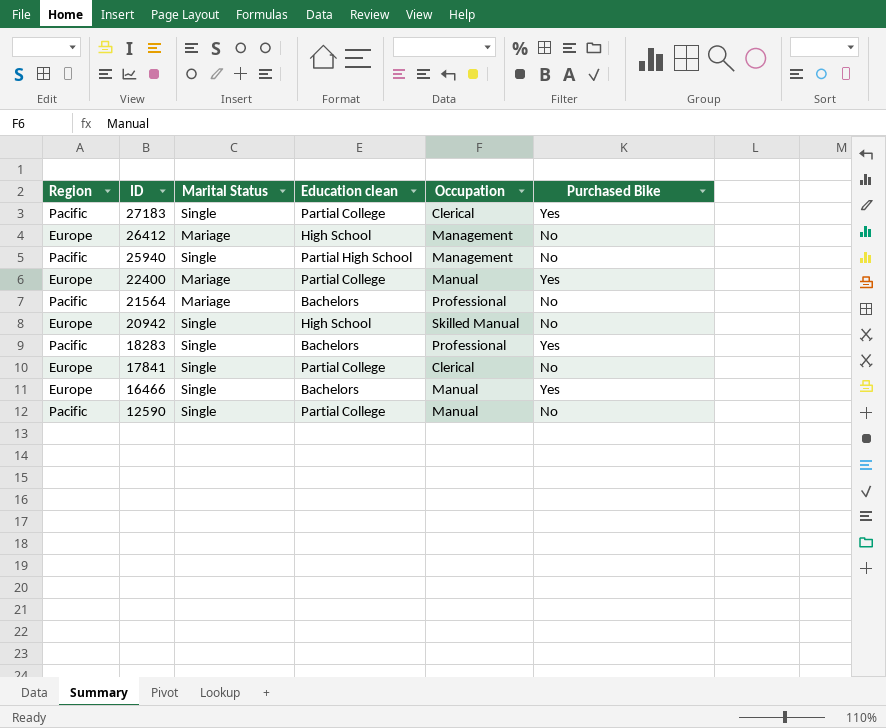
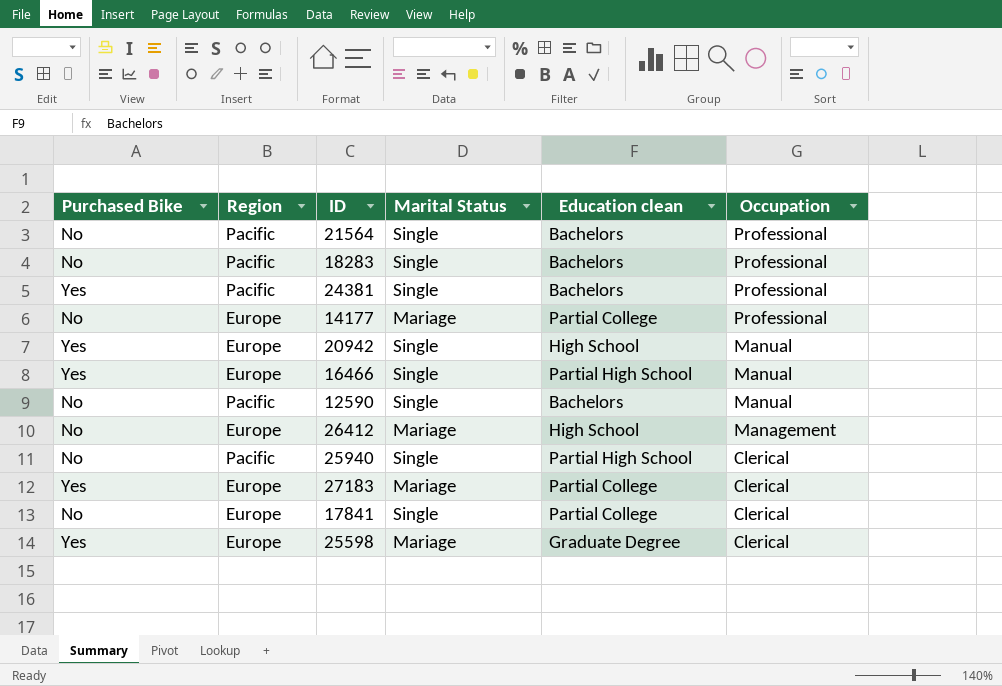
row order: ID descending -> Occupation descending
column Purchased Bike | position: 6 -> 1
row 22400: Europe | Mariage | Partial College | Manual | Yes -> none
21564 | Marital Status: Mariage -> Single
18283 | Purchased Bike: Yes -> No
row 24381: none -> Yes | Pacific | Single | Bachelors | Professional
row 14177: none -> No | Europe | Mariage | Partial College | Professional
20942 | Purchased Bike: No -> Yes
20942 | Occupation: Skilled Manual -> Manual
16466 | Education clean: Bachelors -> Partial High School
12590 | Education clean: Partial College -> Bachelors
25940 | Occupation: Management -> Clerical
27183 | Region: Pacific -> Europe
27183 | Marital Status: Single -> Mariage
row 25598: none -> Yes | Europe | Mariage | Graduate Degree | Clerical

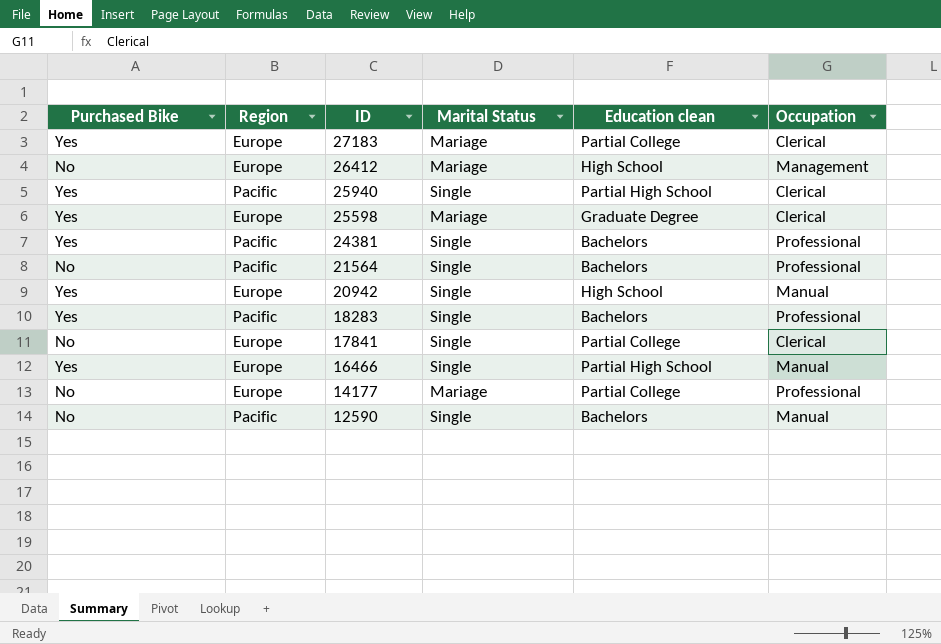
row order: Occupation descending -> ID descending
25940 | Purchased Bike: No -> Yes
18283 | Purchased Bike: No -> Yes

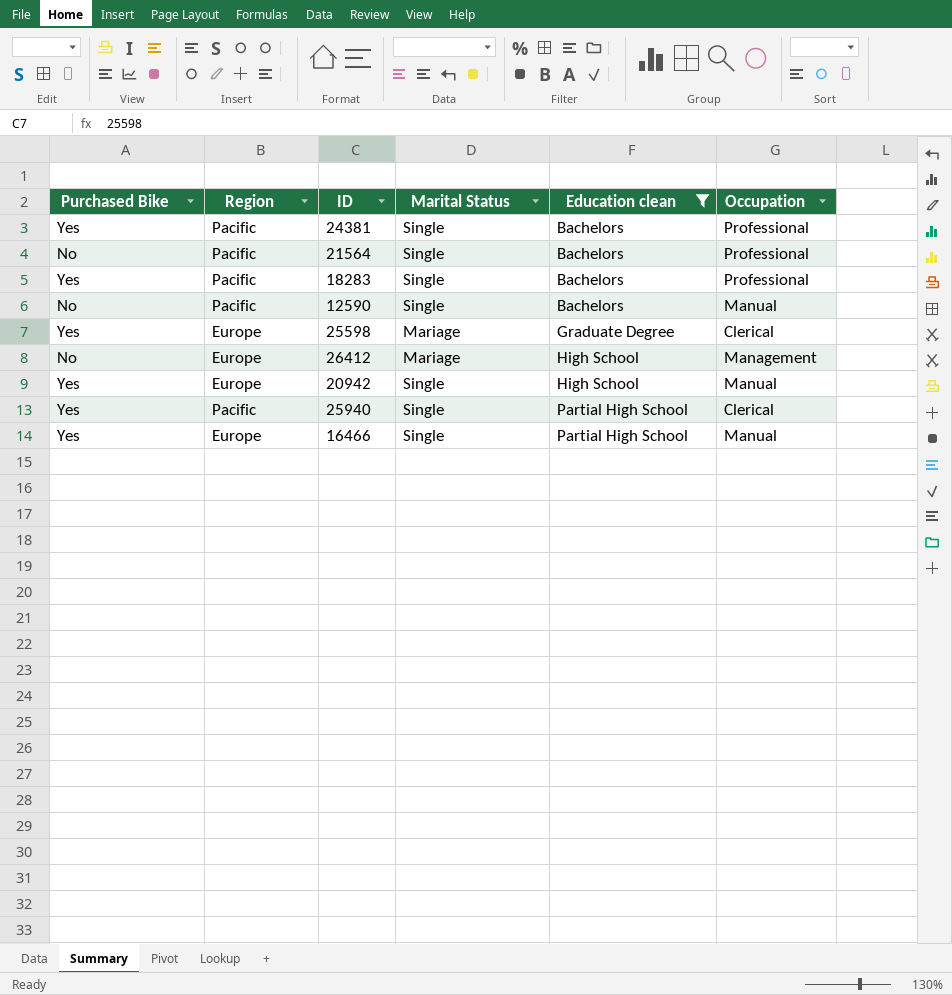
filter: none -> Education clean != Partial College
row order: ID descending -> Education clean ascending

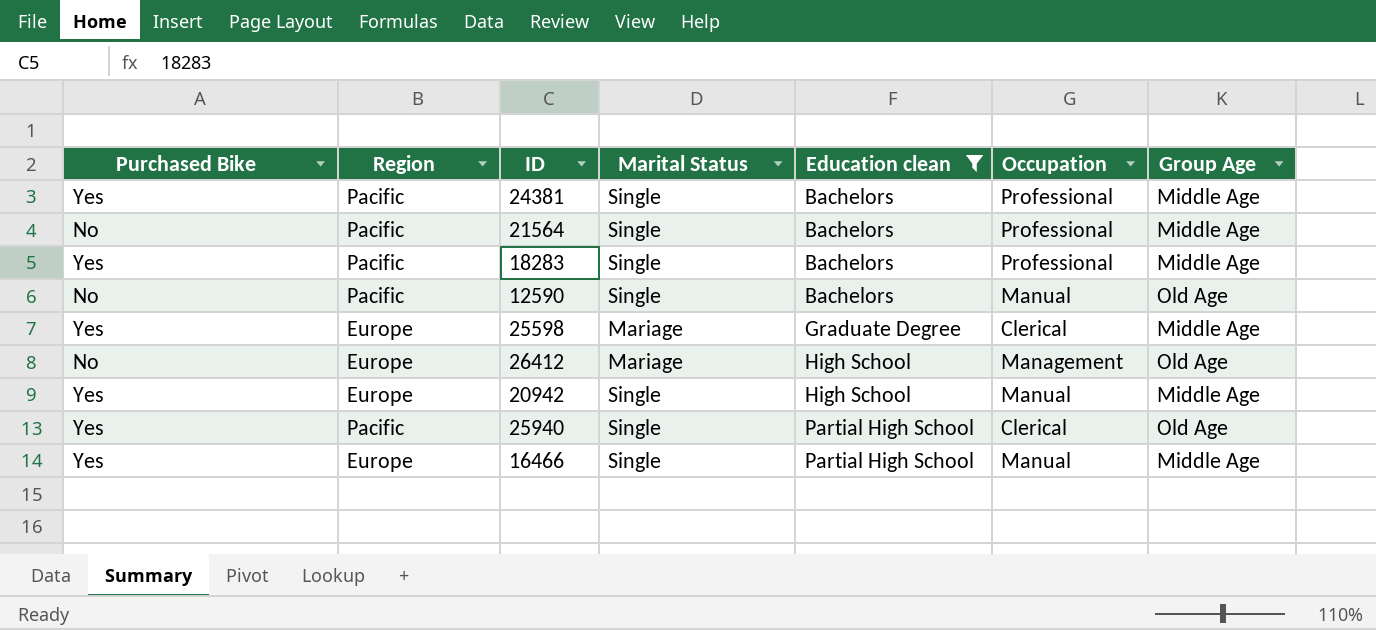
column Group Age | position: none -> 7

